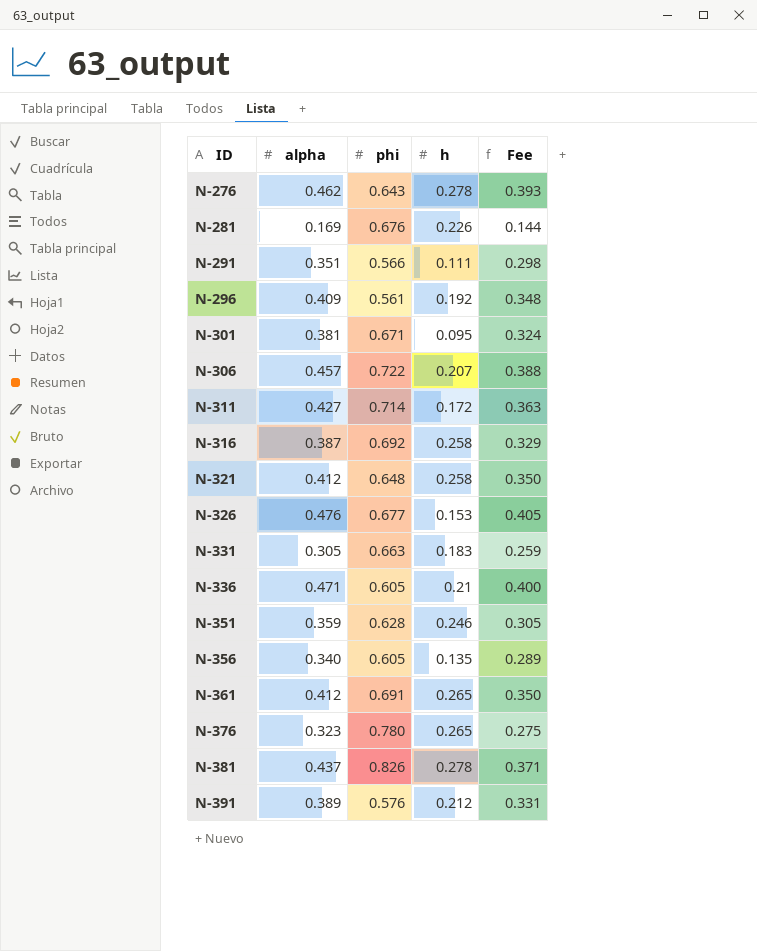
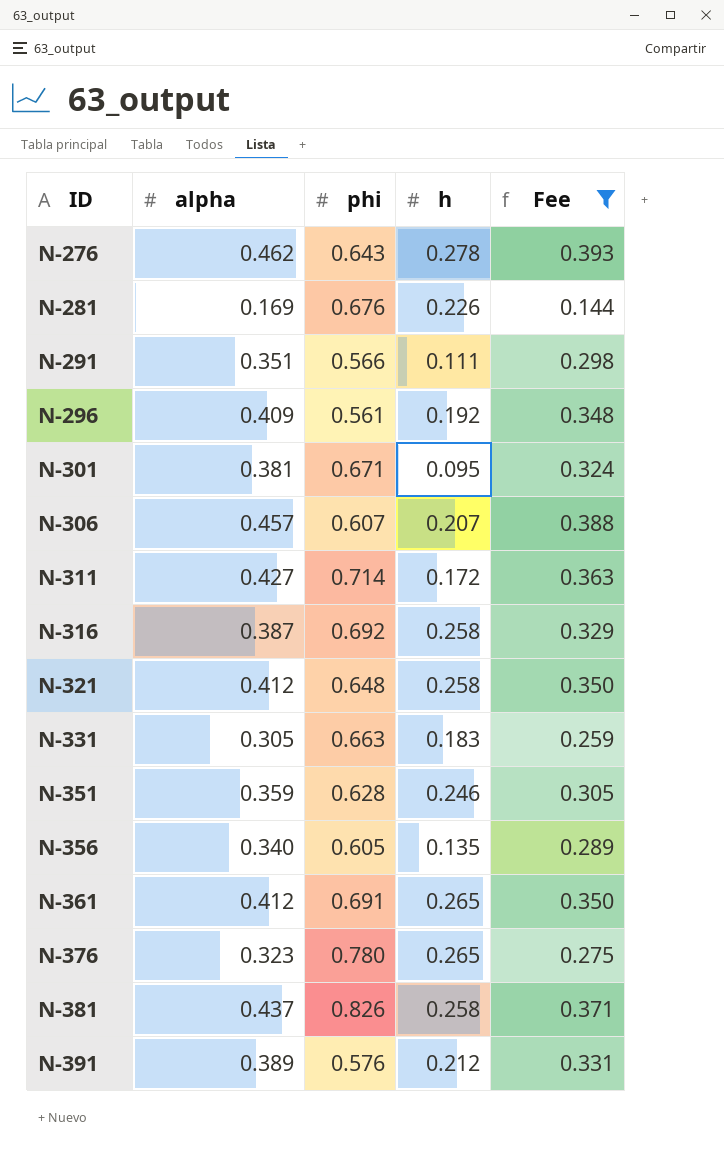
filter: none -> Fee <= 0.393
N-306 | phi: 0.722 -> 0.607
N-381 | h: 0.278 -> 0.258

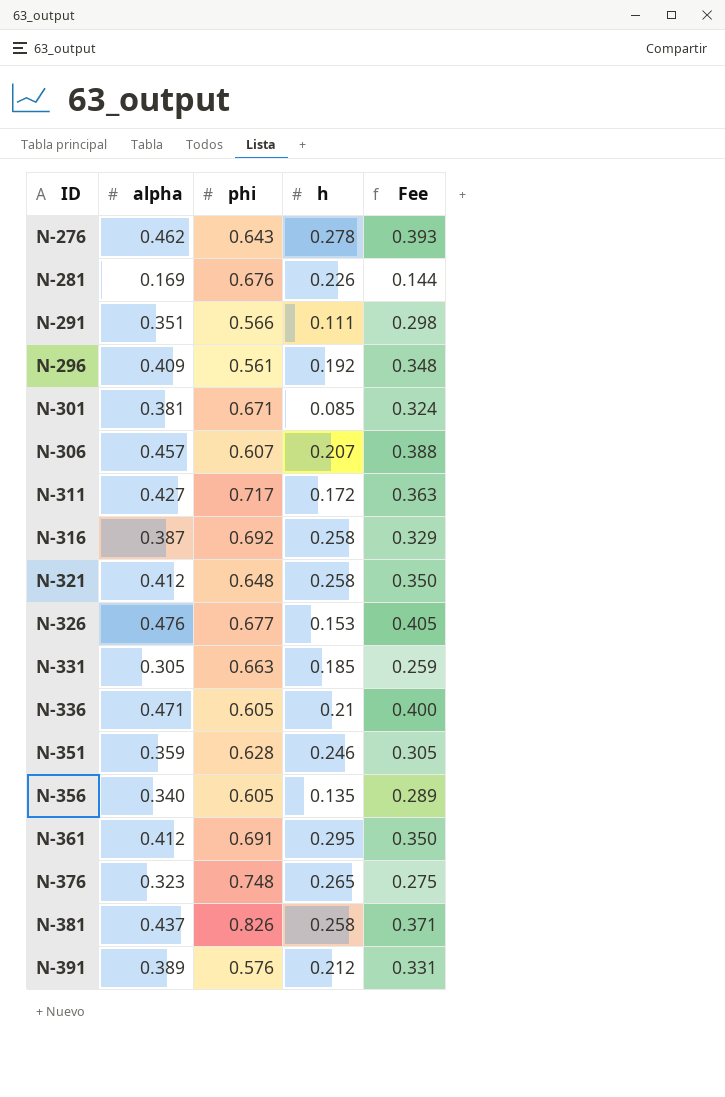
filter: Fee <= 0.393 -> none
N-301 | h: 0.095 -> 0.085
N-311 | phi: 0.714 -> 0.717
N-331 | h: 0.183 -> 0.185
N-361 | h: 0.265 -> 0.295
N-376 | phi: 0.780 -> 0.748

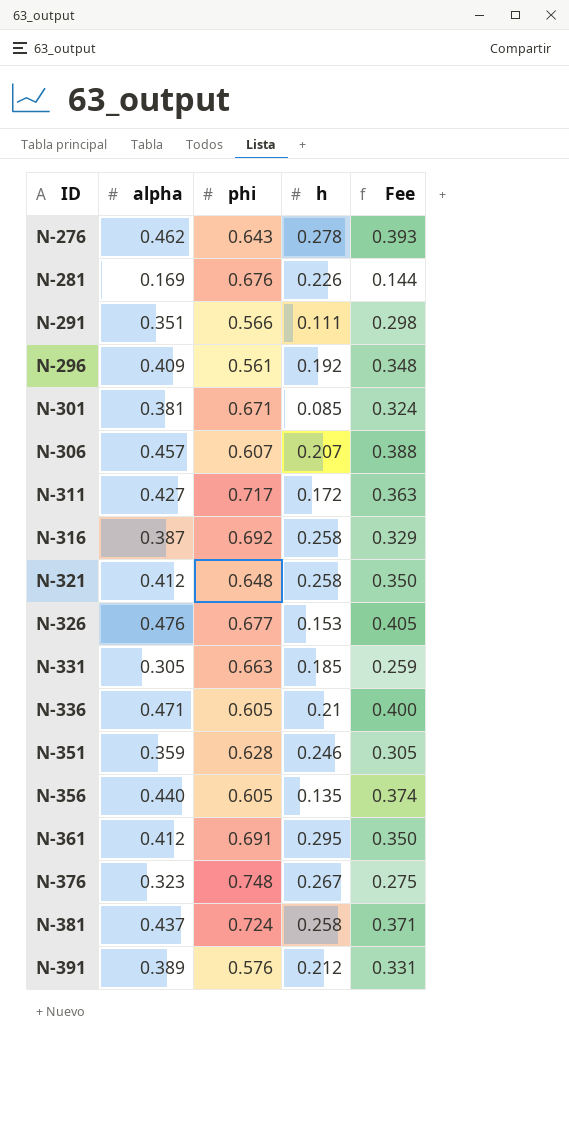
N-356 | alpha: 0.340 -> 0.440
N-356 | Fee: 0.289 -> 0.374
N-376 | h: 0.265 -> 0.267
N-381 | phi: 0.826 -> 0.724

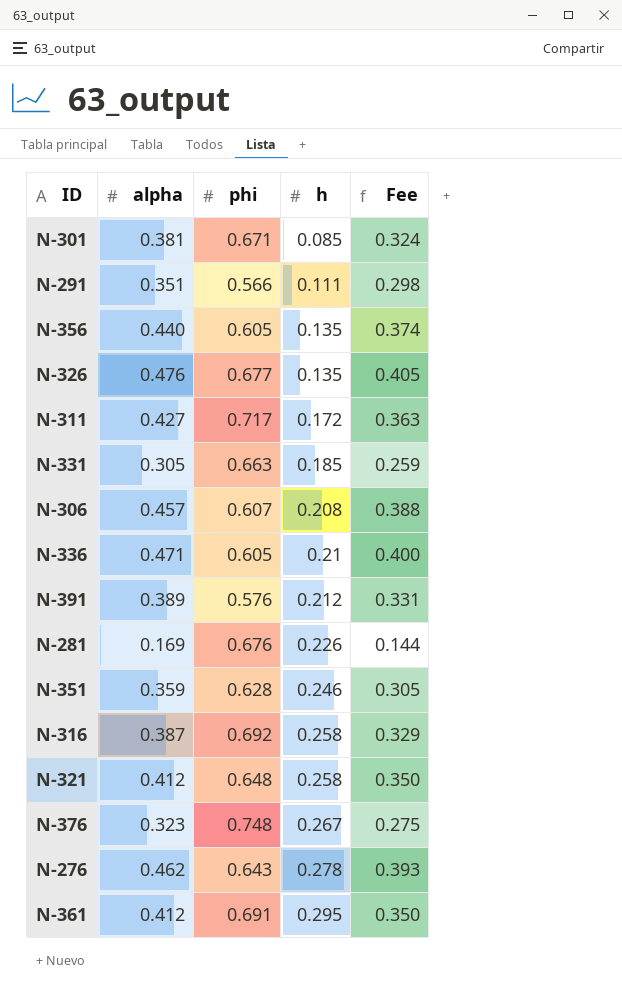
row order: ID ascending -> h ascending
row N-296: 0.409 | 0.561 | 0.192 | 0.348 -> none
row N-381: 0.437 | 0.724 | 0.258 | 0.371 -> none
N-326 | h: 0.153 -> 0.135
N-306 | h: 0.207 -> 0.208

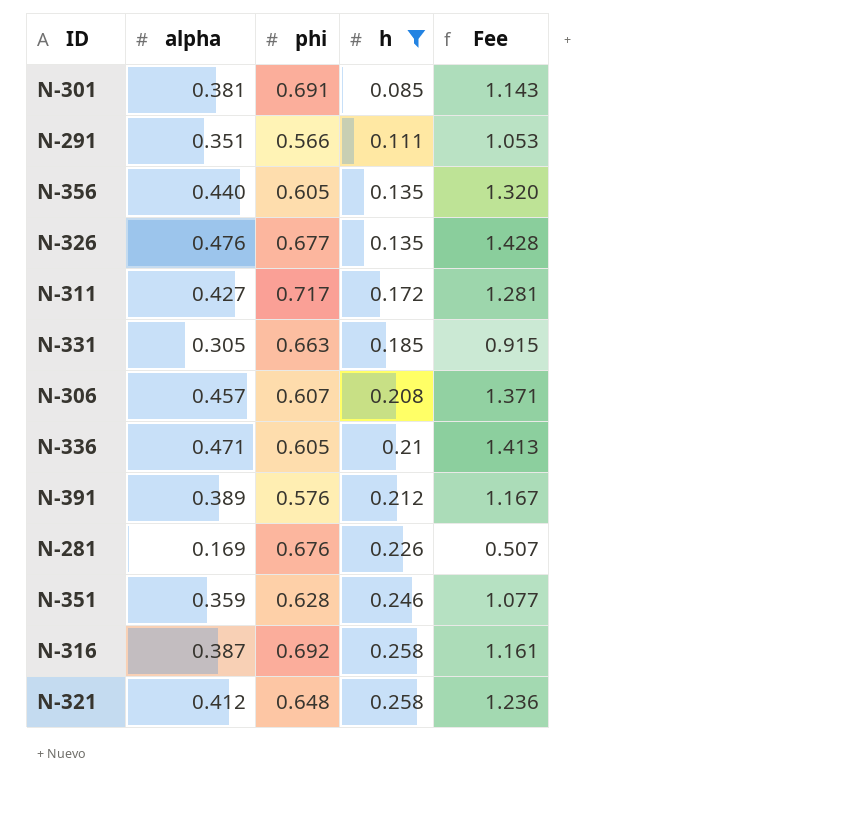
filter: none -> h <= 0.258
column Fee | formula: [alpha] * 0.85 -> [alpha] * 3
N-301 | phi: 0.671 -> 0.691

